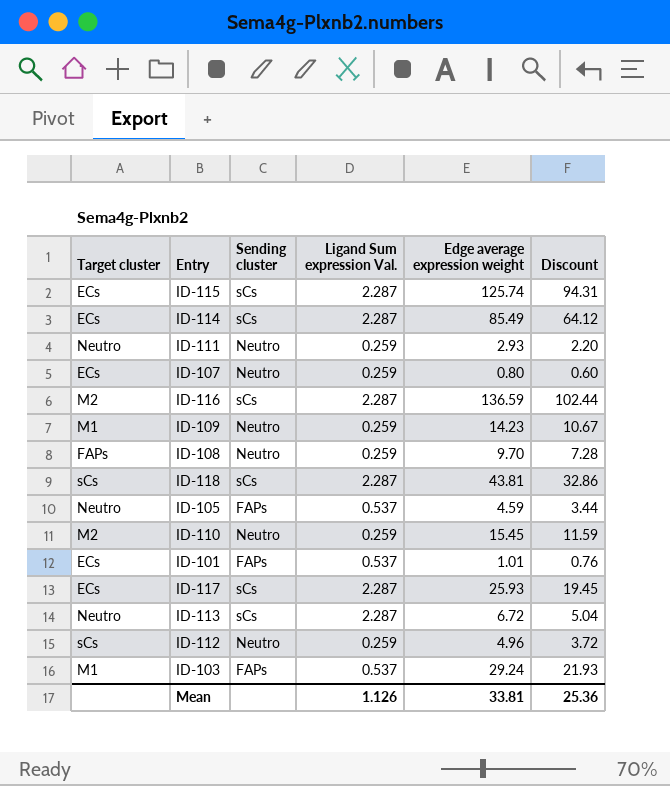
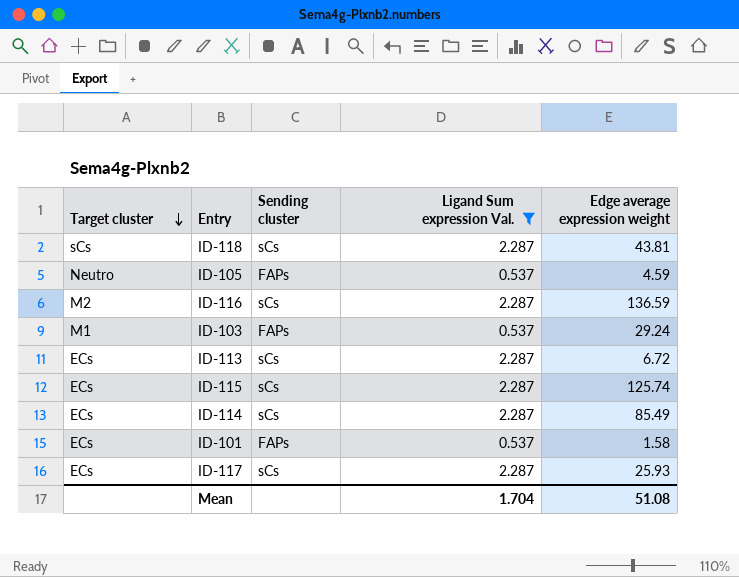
filter: none -> Ligand Sum expression Val. != 0.259
row order: none -> Target cluster descending
column Discount | formula: [Edge average expression weight] * 0.75 -> none
ID-113 | Target cluster: Neutro -> ECs
ID-101 | Edge average expression weight: 1.01 -> 1.58
Mean | Ligand Sum expression Val.: 1.126 -> 1.704
Mean | Edge average expression weight: 33.81 -> 51.08

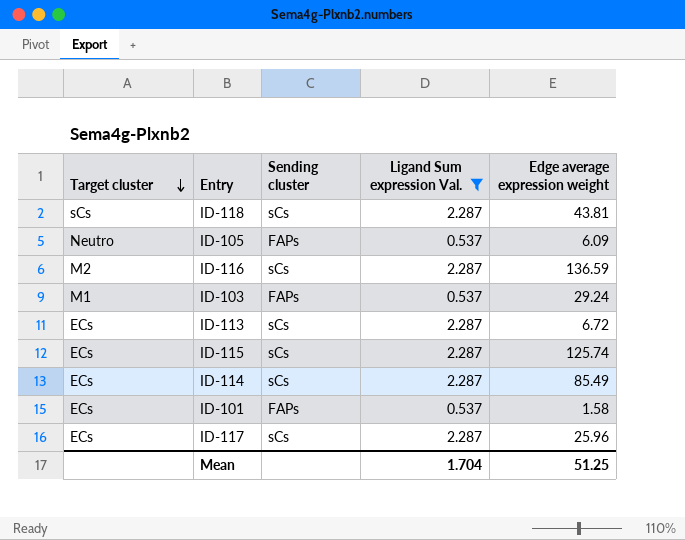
ID-105 | Edge average expression weight: 4.59 -> 6.09
ID-117 | Edge average expression weight: 25.93 -> 25.96
Mean | Edge average expression weight: 51.08 -> 51.25

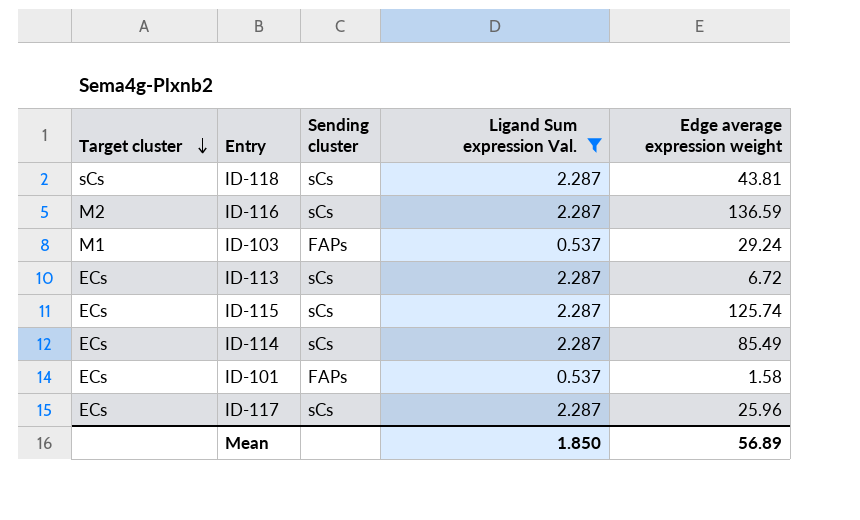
row ID-105: Neutro | FAPs | 0.537 | 6.09 -> none
Mean | Ligand Sum expression Val.: 1.704 -> 1.850
Mean | Edge average expression weight: 51.25 -> 56.89

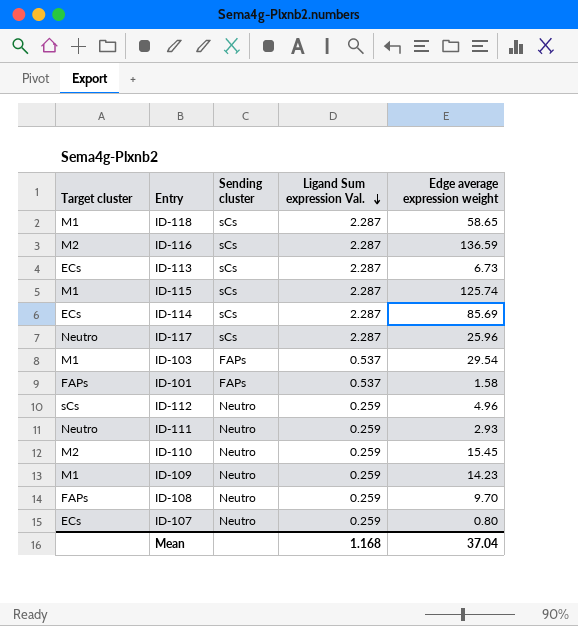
filter: Ligand Sum expression Val. != 0.259 -> none
row order: Target cluster descending -> Ligand Sum expression Val. descending
ID-118 | Target cluster: sCs -> M1
ID-118 | Edge average expression weight: 43.81 -> 58.65
ID-113 | Edge average expression weight: 6.72 -> 6.73
ID-115 | Target cluster: ECs -> M1
ID-114 | Edge average expression weight: 85.49 -> 85.69
ID-117 | Target cluster: ECs -> Neutro
ID-103 | Edge average expression weight: 29.24 -> 29.54
ID-101 | Target cluster: ECs -> FAPs
Mean | Ligand Sum expression Val.: 1.850 -> 1.168
Mean | Edge average expression weight: 56.89 -> 37.04

